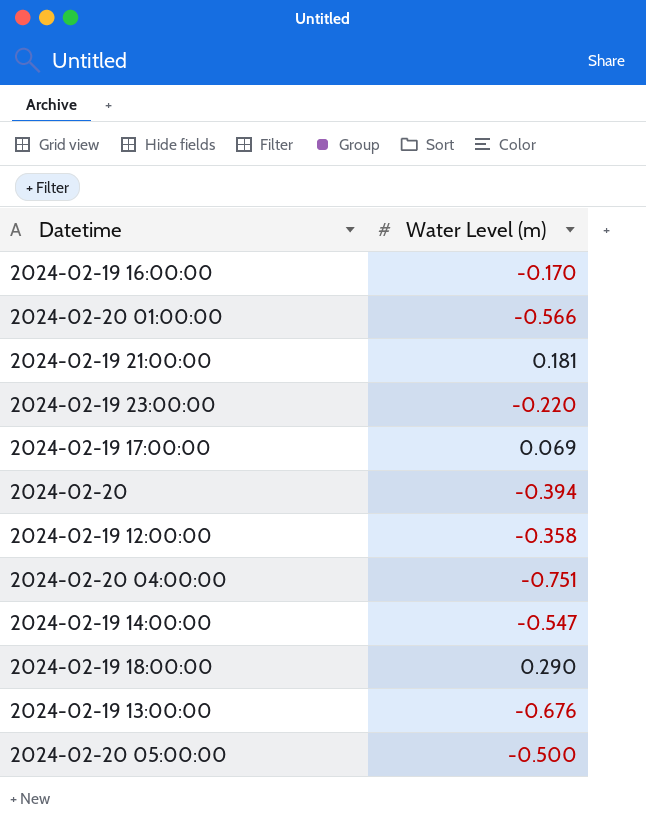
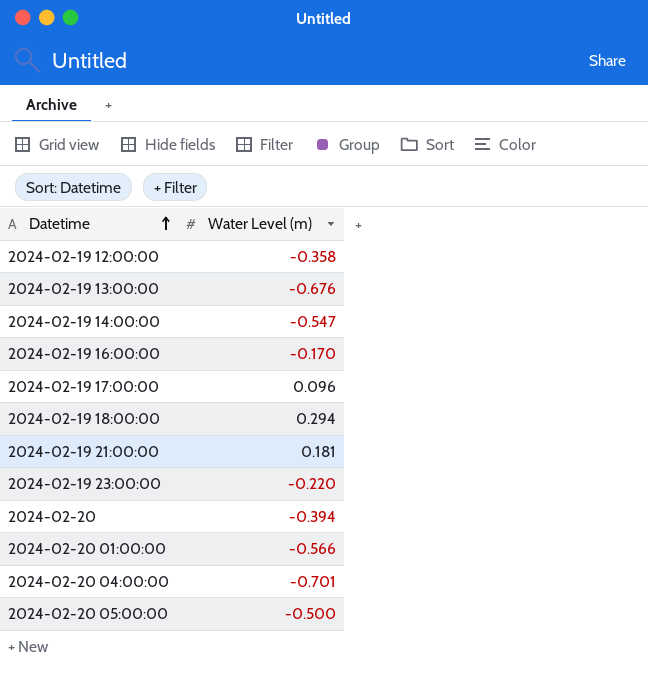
row order: none -> Datetime ascending
2024-02-19 17:00:00 | Water Level (m): 0.069 -> 0.096
2024-02-19 18:00:00 | Water Level (m): 0.290 -> 0.294
2024-02-20 04:00:00 | Water Level (m): -0.751 -> -0.701

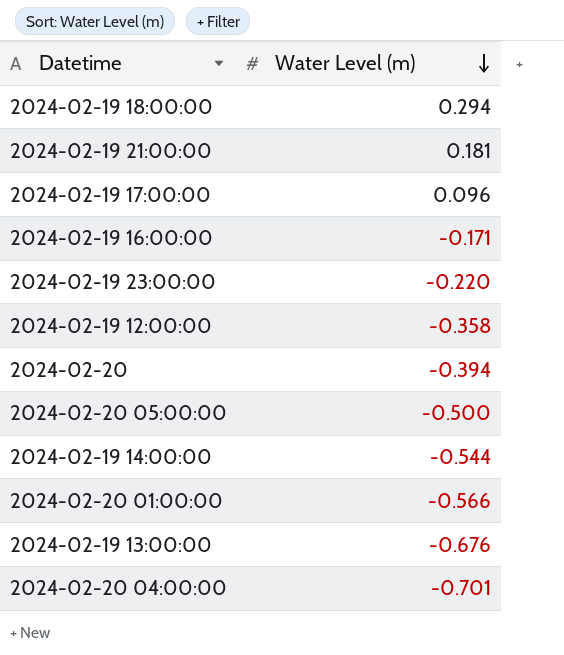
row order: Datetime ascending -> Water Level (m) descending
2024-02-19 16:00:00 | Water Level (m): -0.170 -> -0.171
2024-02-19 14:00:00 | Water Level (m): -0.547 -> -0.544

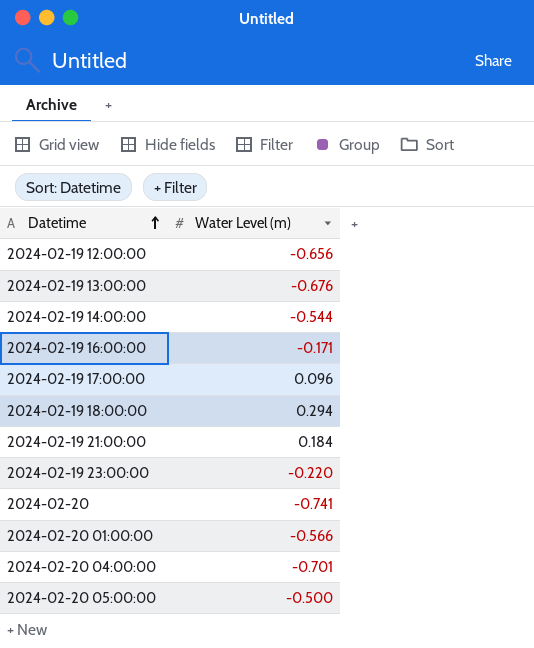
row order: Water Level (m) descending -> Datetime ascending
2024-02-19 12:00:00 | Water Level (m): -0.358 -> -0.656
2024-02-19 21:00:00 | Water Level (m): 0.181 -> 0.184
2024-02-20 | Water Level (m): -0.394 -> -0.741

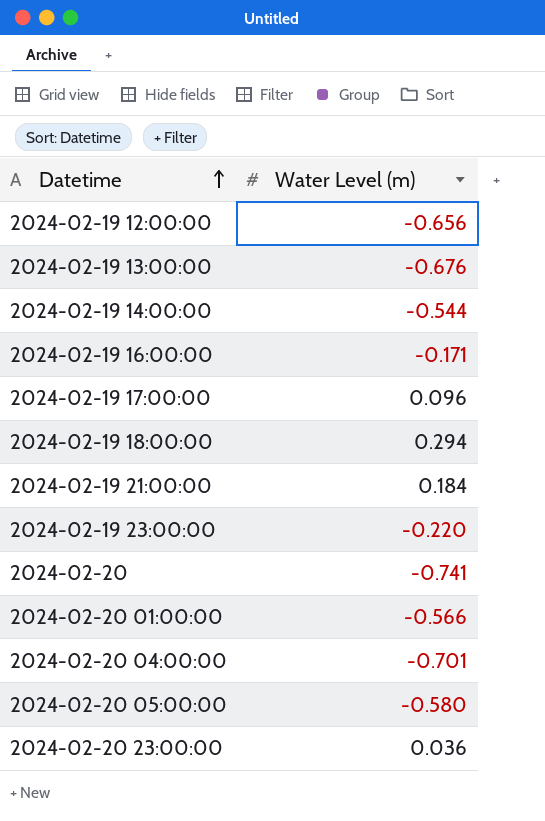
2024-02-20 05:00:00 | Water Level (m): -0.500 -> -0.580
row 2024-02-20 23:00:00: none -> 0.036

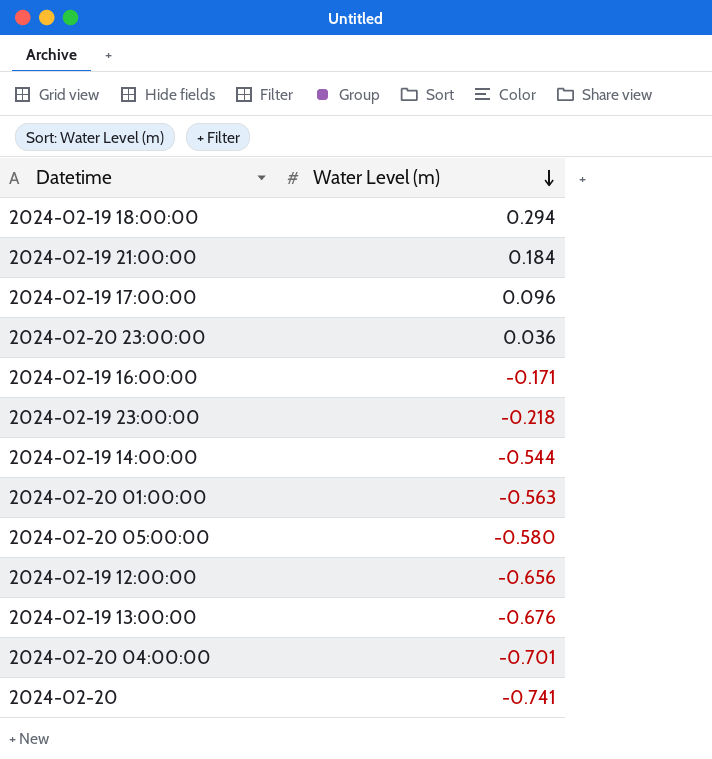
row order: Datetime ascending -> Water Level (m) descending
2024-02-19 23:00:00 | Water Level (m): -0.220 -> -0.218
2024-02-20 01:00:00 | Water Level (m): -0.566 -> -0.563

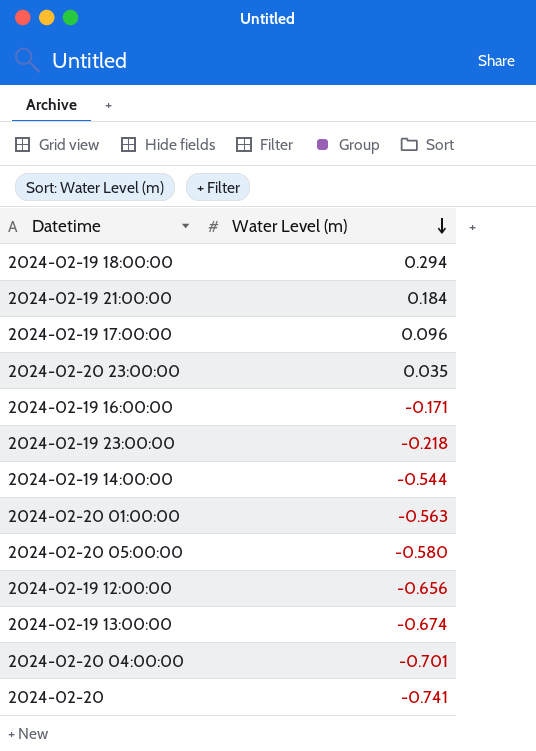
2024-02-20 23:00:00 | Water Level (m): 0.036 -> 0.035
2024-02-19 13:00:00 | Water Level (m): -0.676 -> -0.674

